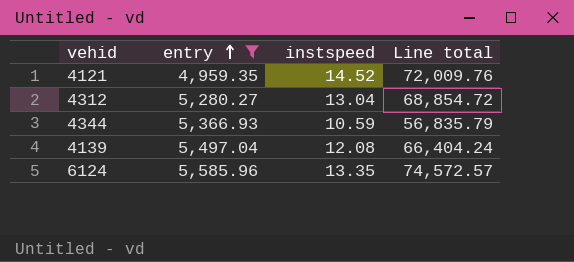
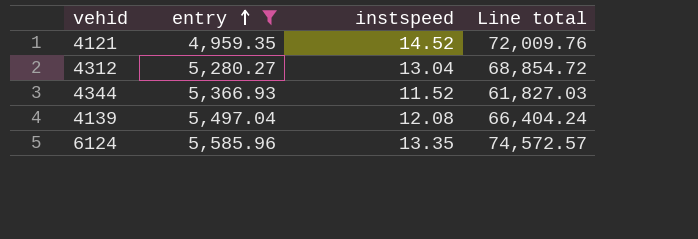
4344 | instspeed: 10.59 -> 11.52
4344 | Line total: 56,835.79 -> 61,827.03

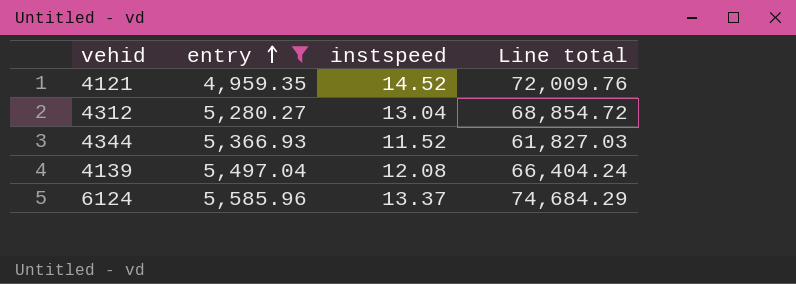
6124 | instspeed: 13.35 -> 13.37
6124 | Line total: 74,572.57 -> 74,684.29

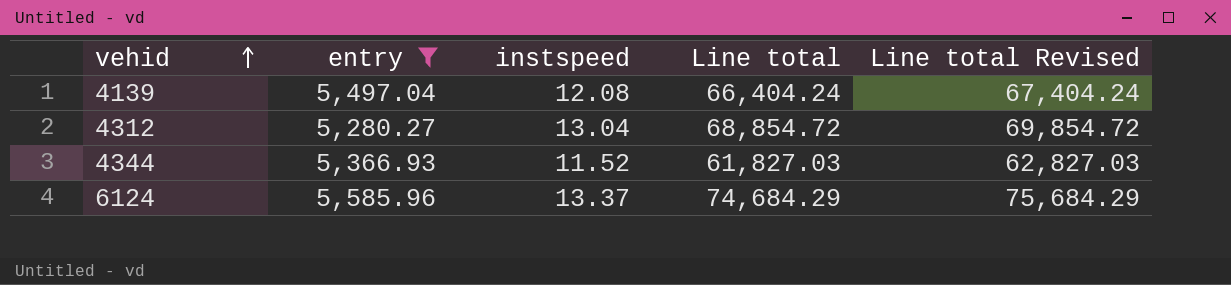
row order: entry ascending -> vehid ascending
column Line total Revised | formula: none -> [Line total] + 1000
row 4121: 4,959.35 | 14.52 | 72,009.76 -> none

